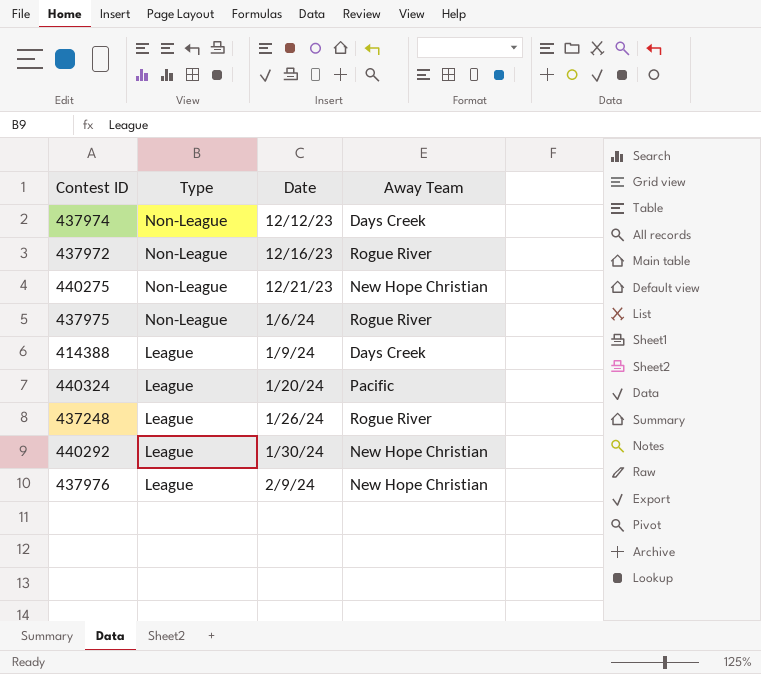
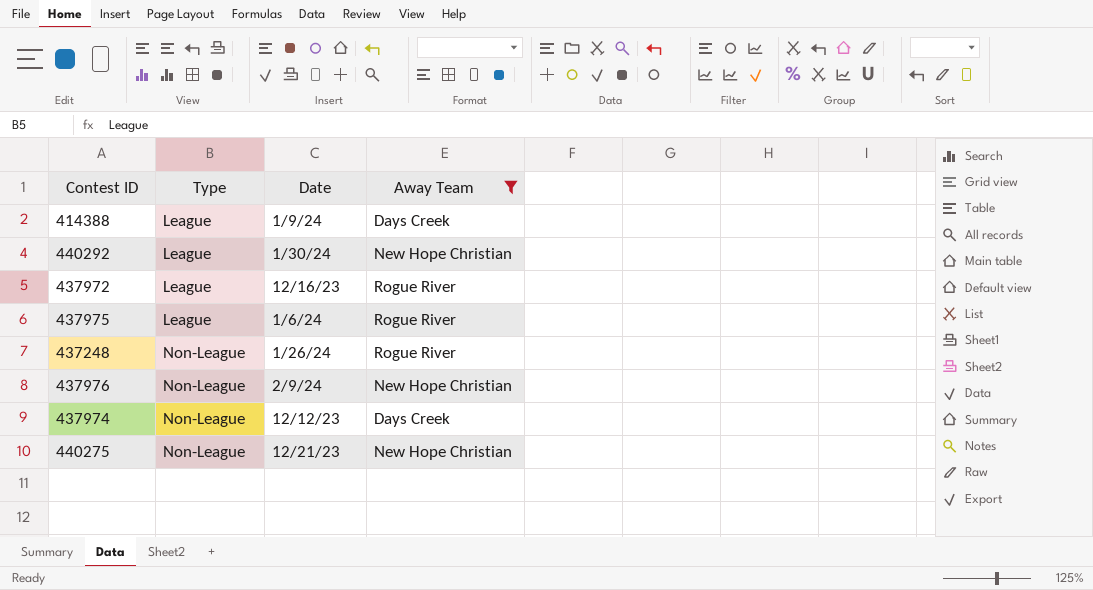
filter: none -> Away Team != Pacific
row order: Type descending -> Type ascending
437972 | Type: Non-League -> League
437975 | Type: Non-League -> League
437248 | Type: League -> Non-League
437976 | Type: League -> Non-League

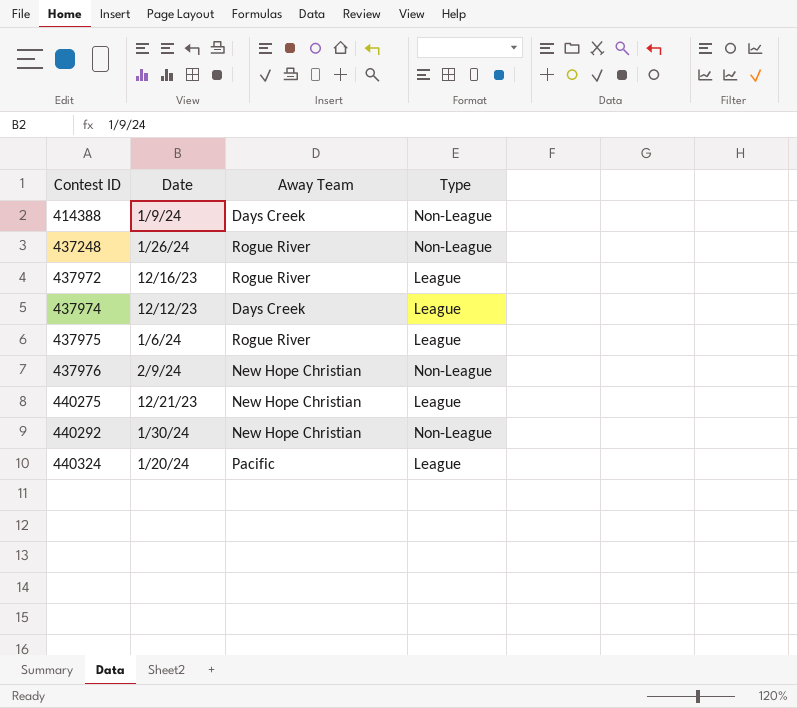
filter: Away Team != Pacific -> none
row order: Type ascending -> Contest ID ascending
column Type | position: 2 -> 4
414388 | Type: League -> Non-League
437974 | Type: Non-League -> League
440275 | Type: Non-League -> League
440292 | Type: League -> Non-League

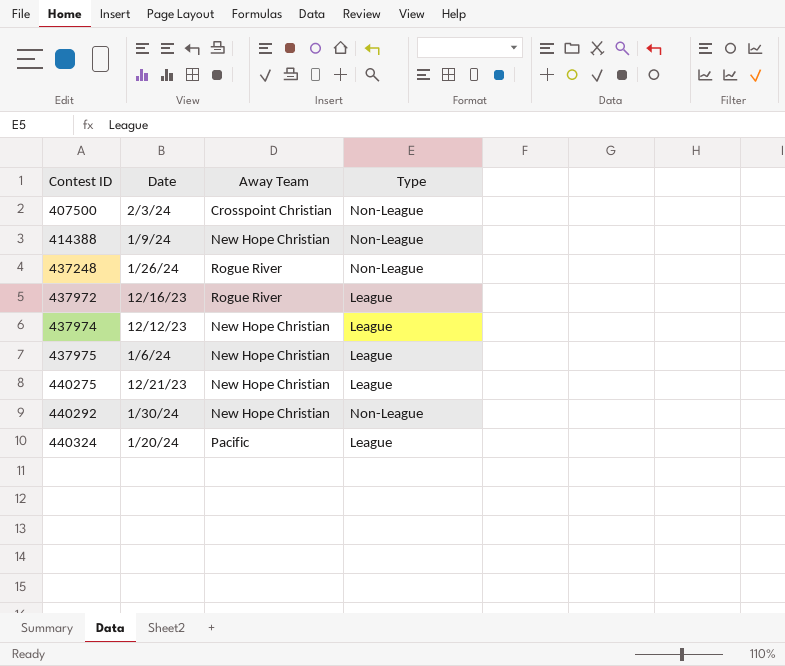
row 437976: 2/9/24 | New Hope Christian | Non-League -> none
row 407500: none -> 2/3/24 | Crosspoint Christian | Non-League
414388 | Away Team: Days Creek -> New Hope Christian
437974 | Away Team: Days Creek -> New Hope Christian
437975 | Away Team: Rogue River -> New Hope Christian

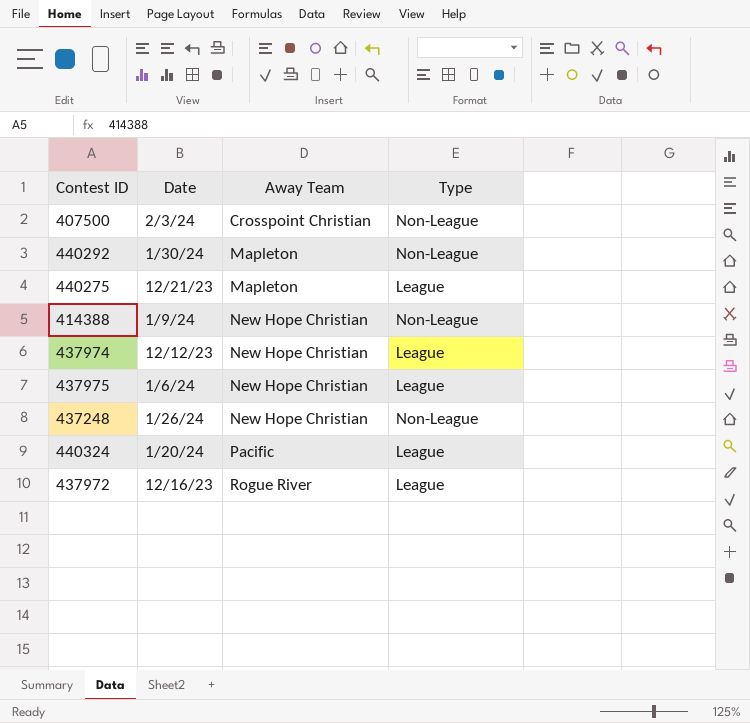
row order: Contest ID ascending -> Away Team ascending
440292 | Away Team: New Hope Christian -> Mapleton
440275 | Away Team: New Hope Christian -> Mapleton
437248 | Away Team: Rogue River -> New Hope Christian

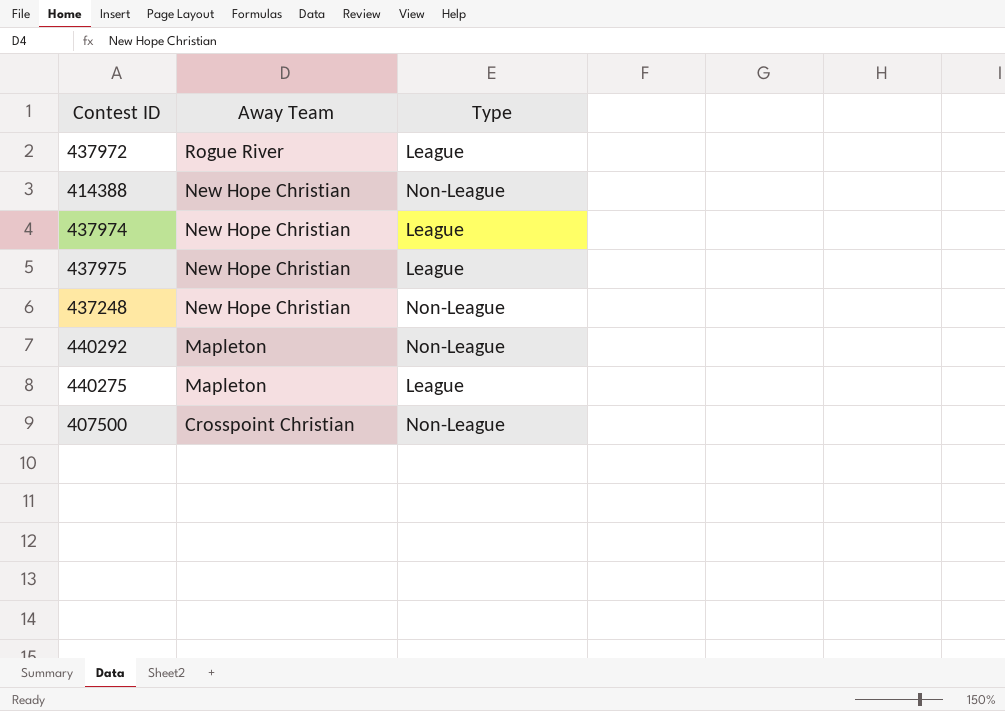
row order: Away Team ascending -> Away Team descending
column Date | position: 2 -> none
row 440324: 1/20/24 | Pacific | League -> none

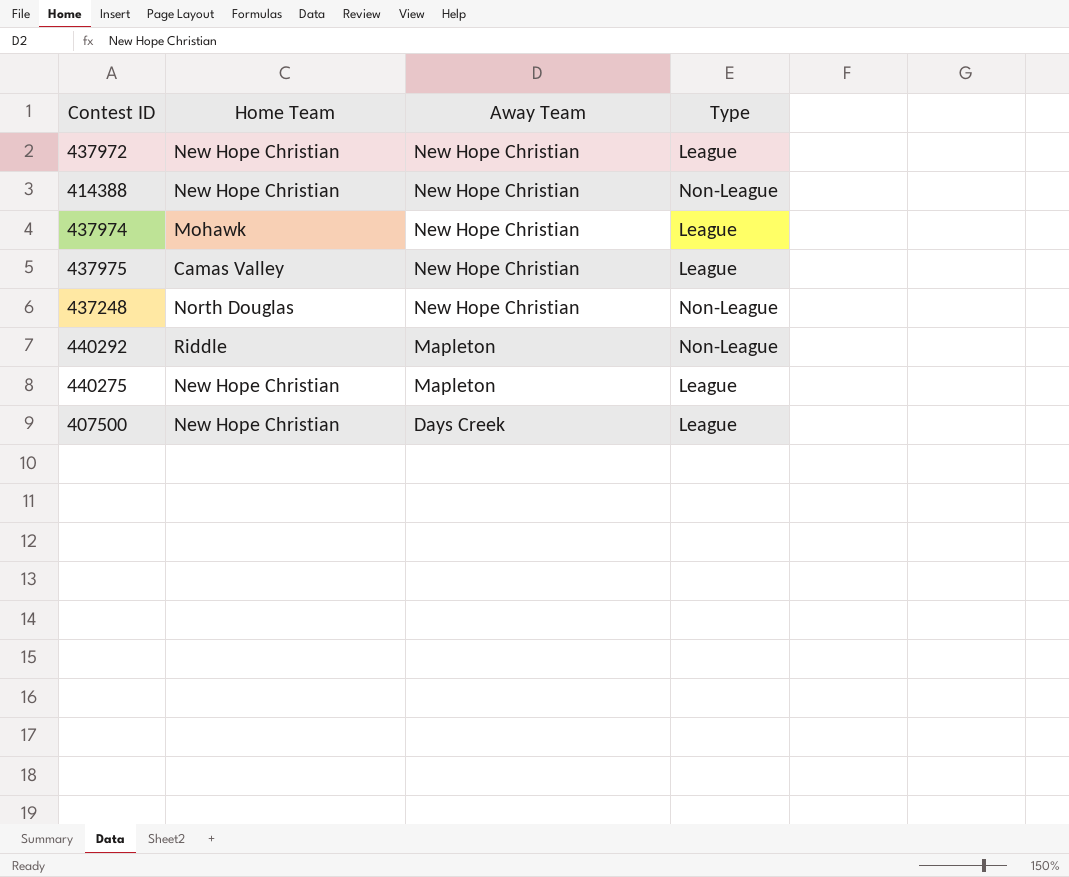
column Home Team | position: none -> 2
437972 | Away Team: Rogue River -> New Hope Christian
407500 | Away Team: Crosspoint Christian -> Days Creek
407500 | Type: Non-League -> League

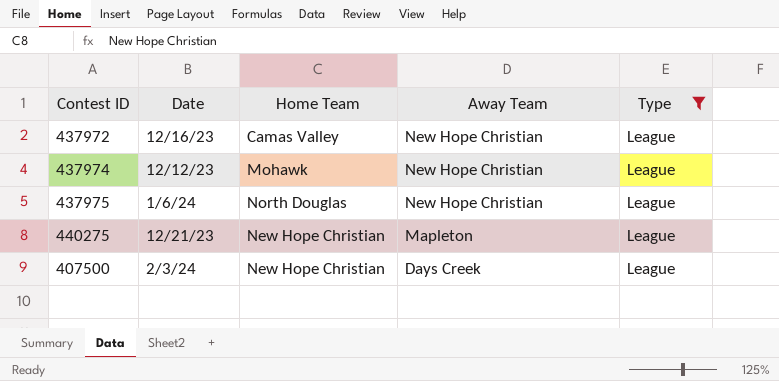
filter: none -> Type = League
column Date | position: none -> 2
437972 | Home Team: New Hope Christian -> Camas Valley
437975 | Home Team: Camas Valley -> North Douglas

